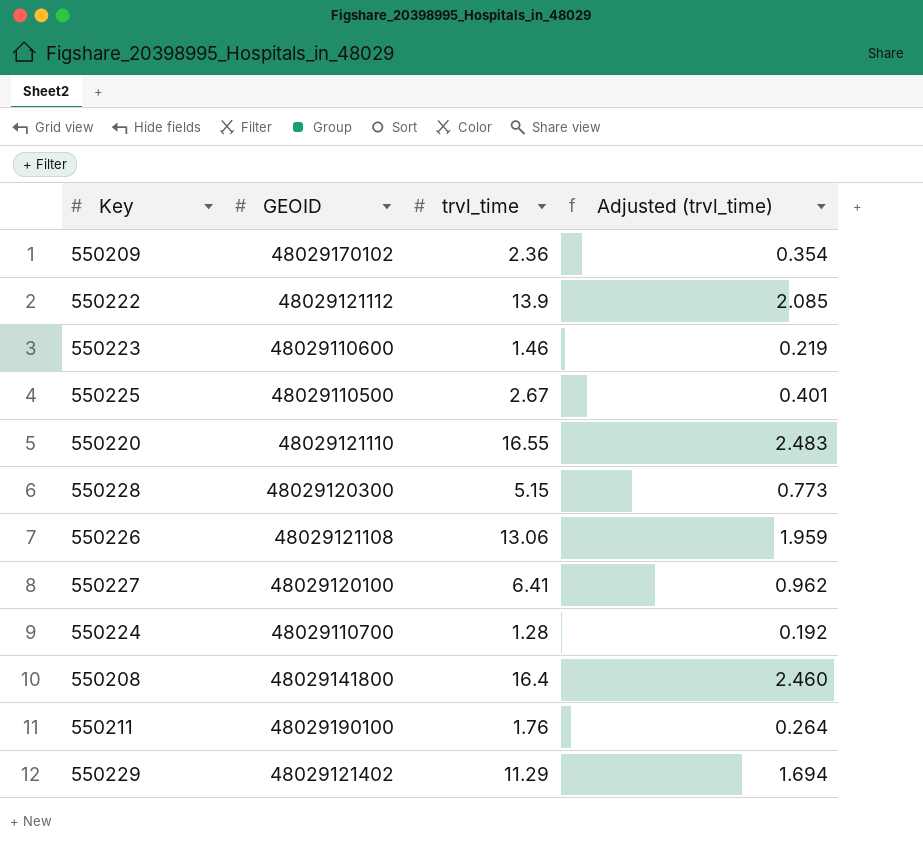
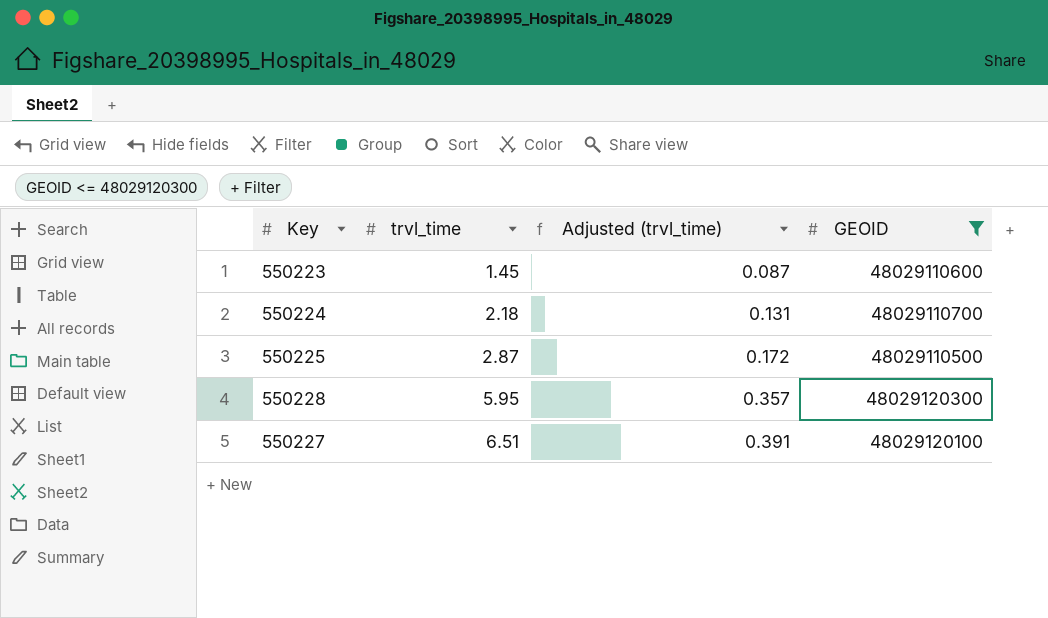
filter: none -> GEOID <= 48029120300
row order: none -> trvl_time ascending
column Adjusted (trvl_time) | formula: [trvl_time] * 0.15 -> [trvl_time] * 0.06
column GEOID | position: 2 -> 4
550223 | trvl_time: 1.46 -> 1.45
550224 | trvl_time: 1.28 -> 2.18
550225 | trvl_time: 2.67 -> 2.87
550228 | trvl_time: 5.15 -> 5.95
550227 | trvl_time: 6.41 -> 6.51

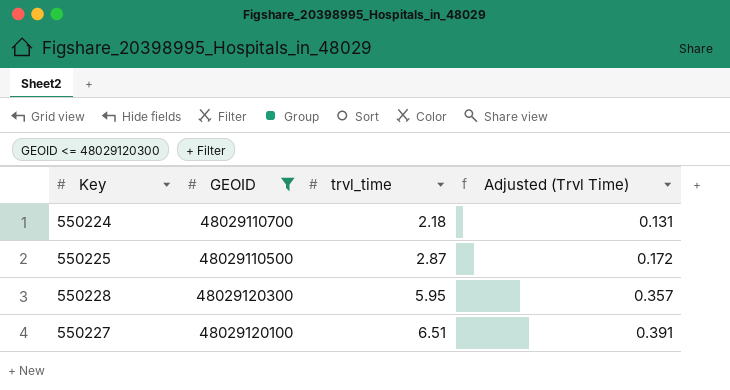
column GEOID | position: 4 -> 2
column name: Adjusted (trvl_time) -> Adjusted (Trvl Time)
row 550223: 1.45 | 0.087 | 48029110600 -> none

